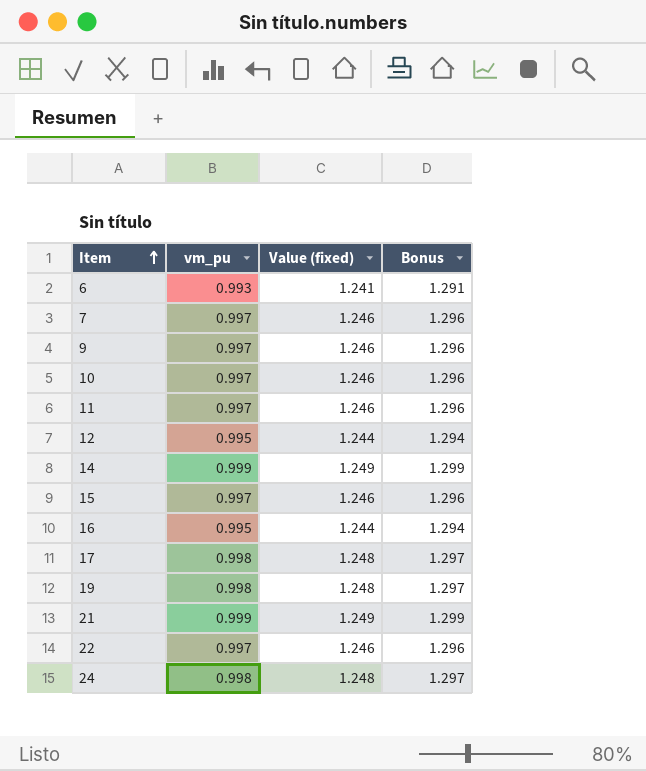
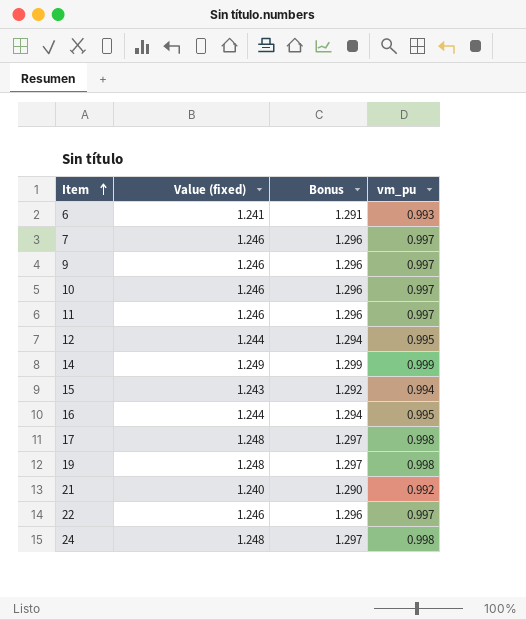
column vm_pu | position: 2 -> 4
15 | Value (fixed): 1.246 -> 1.243
15 | Bonus: 1.296 -> 1.292
15 | vm_pu: 0.997 -> 0.994
21 | Value (fixed): 1.249 -> 1.240
21 | Bonus: 1.299 -> 1.290
21 | vm_pu: 0.999 -> 0.992

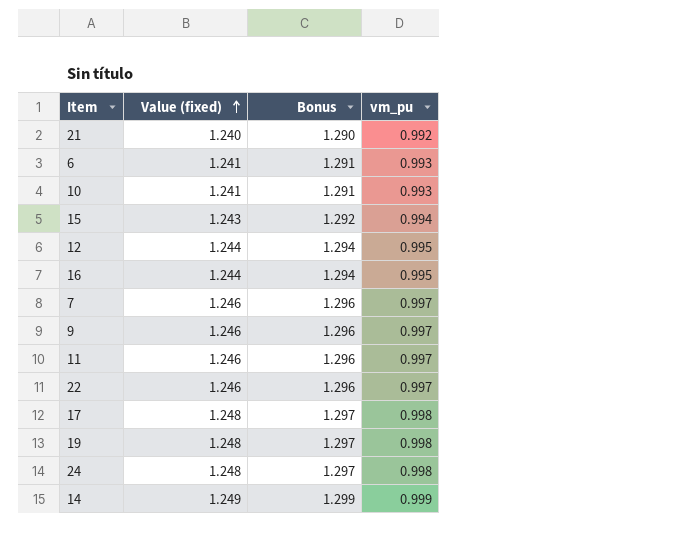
row order: Item ascending -> Value (fixed) ascending
10 | Value (fixed): 1.246 -> 1.241
10 | Bonus: 1.296 -> 1.291
10 | vm_pu: 0.997 -> 0.993

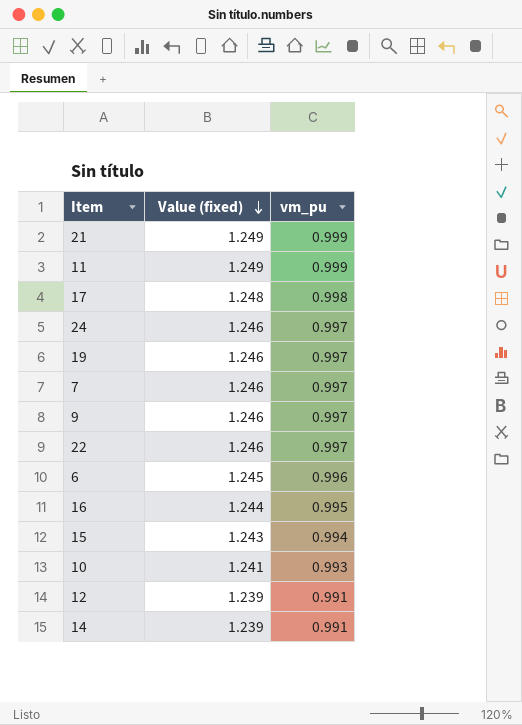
row order: Value (fixed) ascending -> Value (fixed) descending
column Bonus | formula: [vm_pu] * 1.3 -> none
21 | Value (fixed): 1.240 -> 1.249
21 | vm_pu: 0.992 -> 0.999
11 | Value (fixed): 1.246 -> 1.249
11 | vm_pu: 0.997 -> 0.999
24 | Value (fixed): 1.248 -> 1.246
24 | vm_pu: 0.998 -> 0.997
19 | Value (fixed): 1.248 -> 1.246
19 | vm_pu: 0.998 -> 0.997
6 | Value (fixed): 1.241 -> 1.245
6 | vm_pu: 0.993 -> 0.996
12 | Value (fixed): 1.244 -> 1.239
12 | vm_pu: 0.995 -> 0.991
14 | Value (fixed): 1.249 -> 1.239
14 | vm_pu: 0.999 -> 0.991

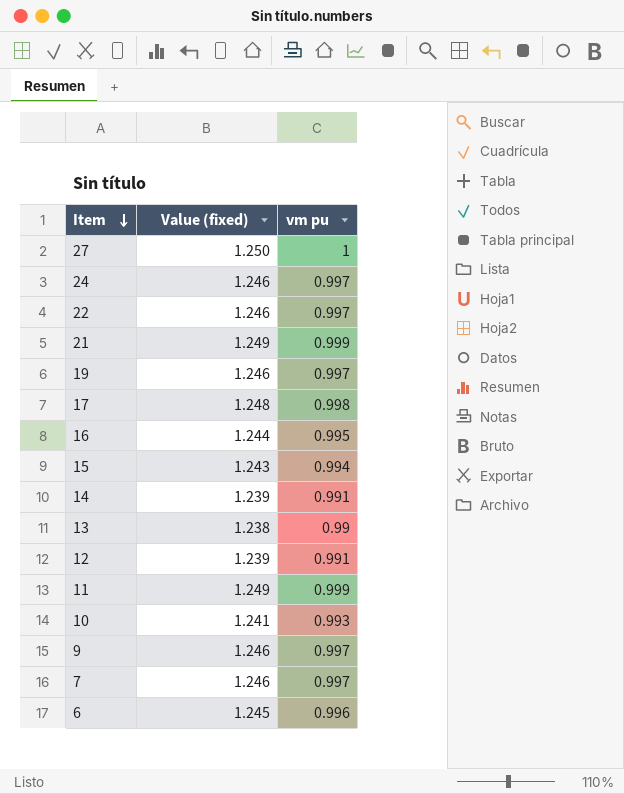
row order: Value (fixed) descending -> Item descending
column name: vm_pu -> vm pu
row 27: none -> 1.250 | 1
row 13: none -> 1.238 | 0.99

